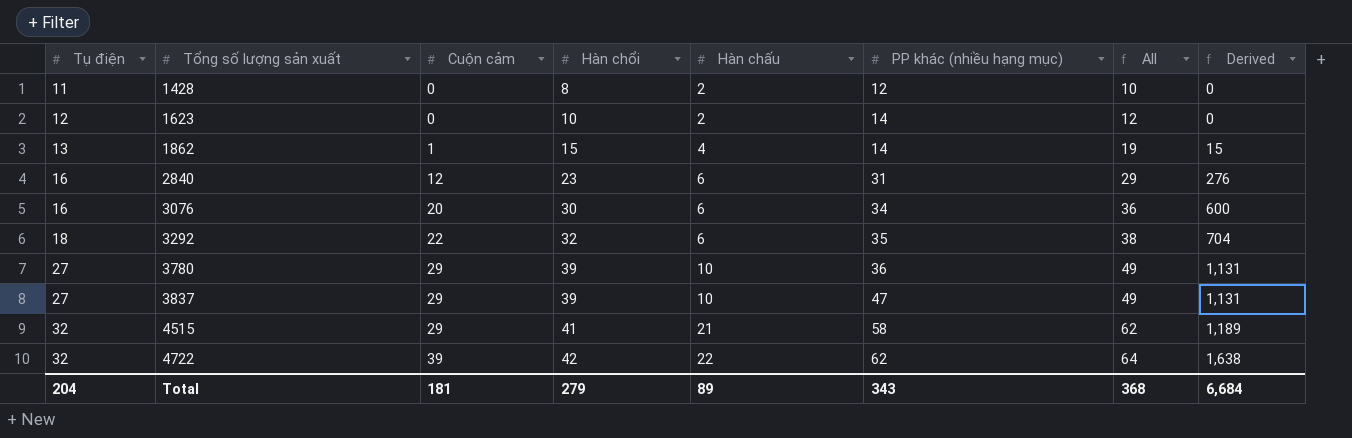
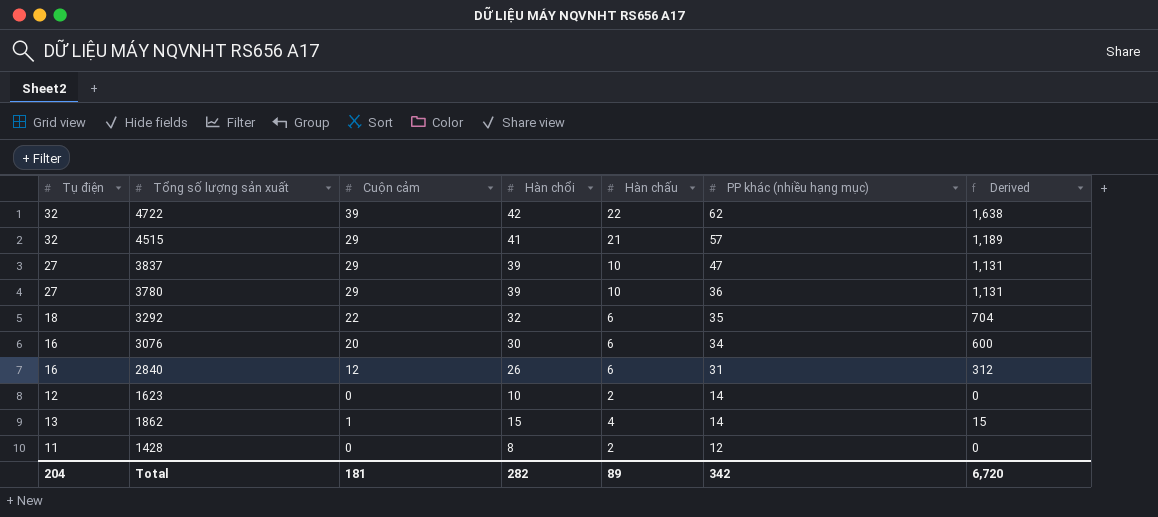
row order: Tụ điện ascending -> PP khác (nhiều hạng mục) descending
column All | formula: [Hàn chổi] + [Hàn chấu] -> none
4515 | PP khác (nhiều hạng mục): 58 -> 57
2840 | Hàn chổi: 23 -> 26
2840 | Derived: 276 -> 312
Total | Hàn chổi: 279 -> 282
Total | PP khác (nhiều hạng mục): 343 -> 342
Total | Derived: 6,684 -> 6,720

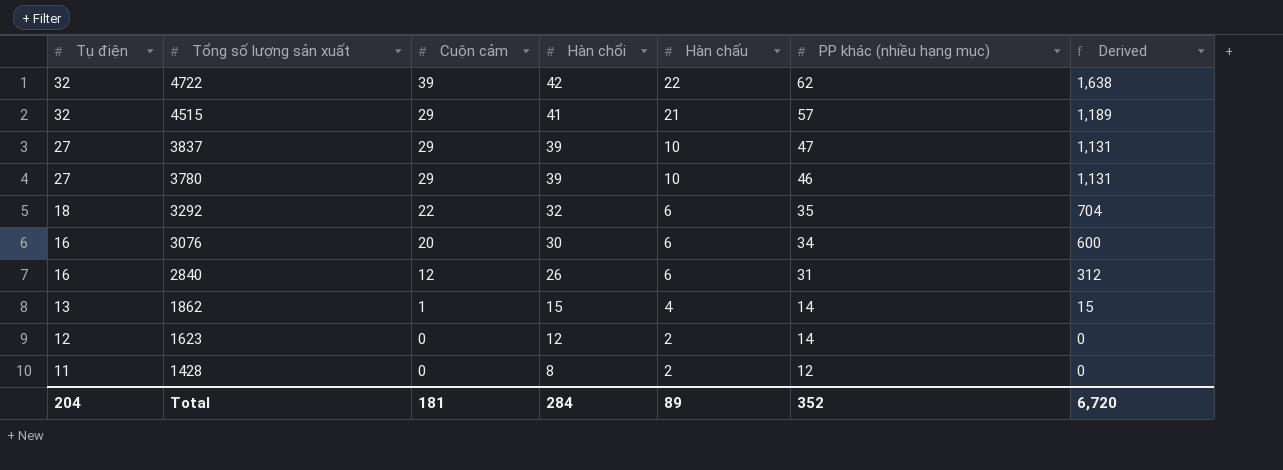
row order: PP khác (nhiều hạng mục) descending -> Tụ điện descending
3780 | PP khác (nhiều hạng mục): 36 -> 46
1623 | Hàn chổi: 10 -> 12
Total | Hàn chổi: 282 -> 284
Total | PP khác (nhiều hạng mục): 342 -> 352

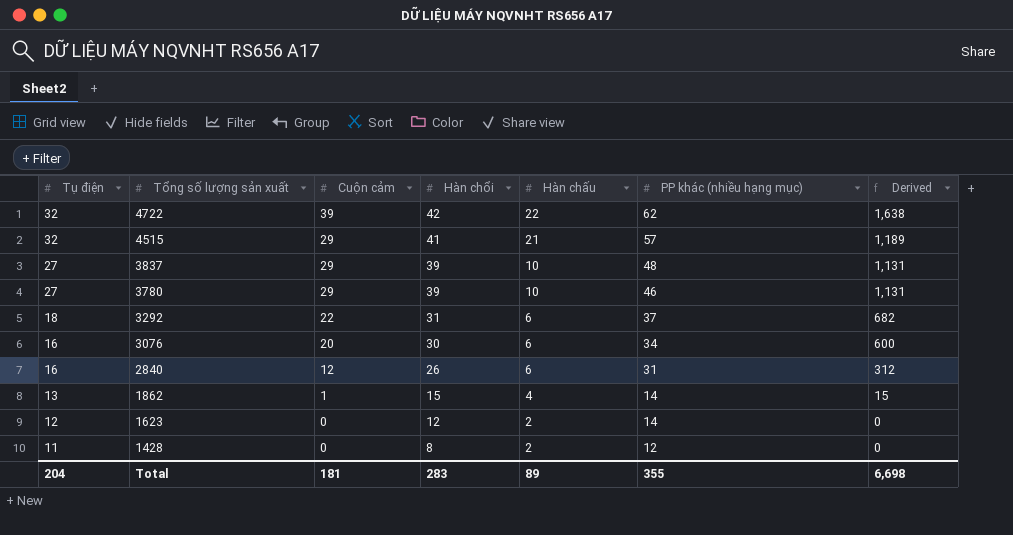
3837 | PP khác (nhiều hạng mục): 47 -> 48
3292 | Hàn chổi: 32 -> 31
3292 | PP khác (nhiều hạng mục): 35 -> 37
3292 | Derived: 704 -> 682
Total | Hàn chổi: 284 -> 283
Total | PP khác (nhiều hạng mục): 352 -> 355
Total | Derived: 6,720 -> 6,698

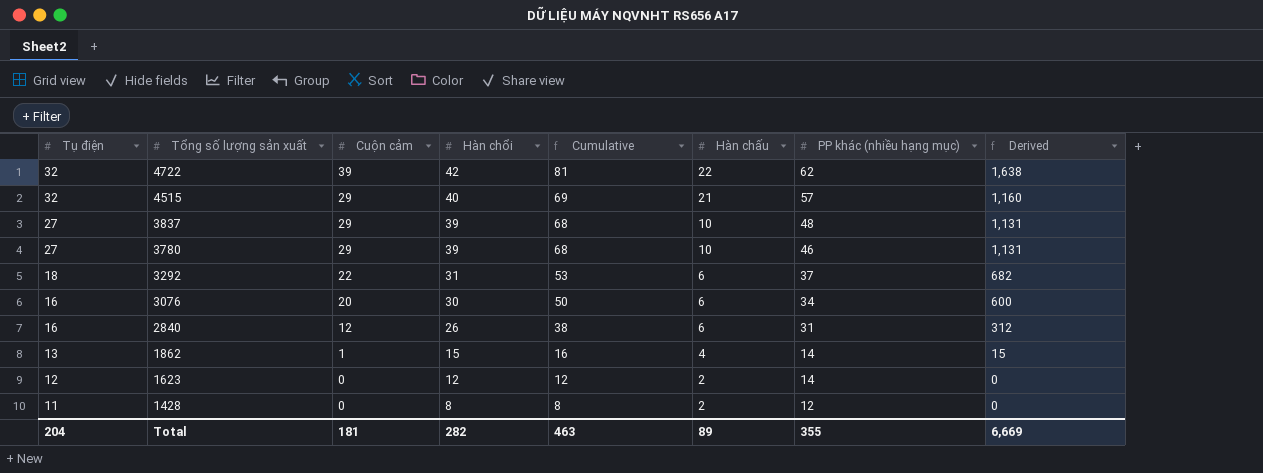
column Cumulative | formula: none -> [Cuộn cảm] + [Hàn chổi]
4515 | Hàn chổi: 41 -> 40
4515 | Derived: 1,189 -> 1,160
Total | Hàn chổi: 283 -> 282
Total | Derived: 6,698 -> 6,669

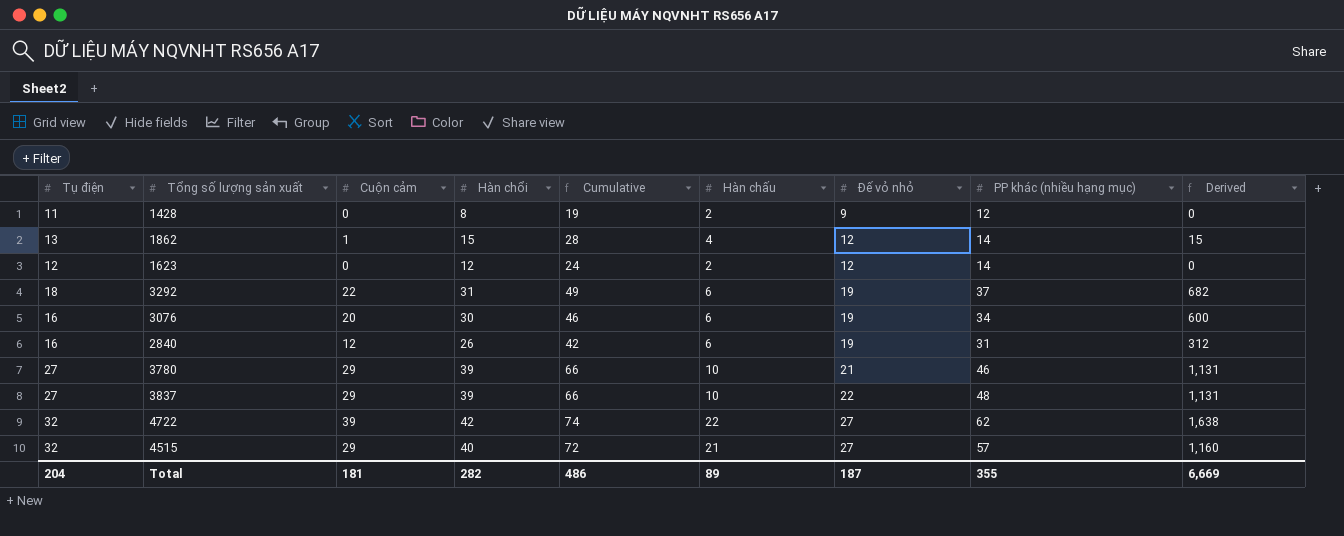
row order: Tụ điện descending -> Đế vỏ nhỏ ascending
column Cumulative | formula: [Cuộn cảm] + [Hàn chổi] -> [Tụ điện] + [Hàn chổi]
column Đế vỏ nhỏ | position: none -> 7
Total | Cumulative: 463 -> 486

